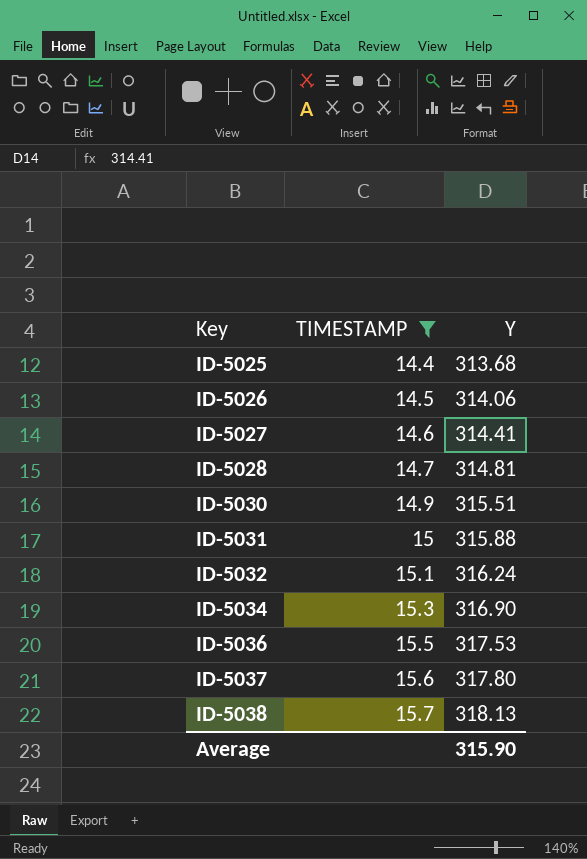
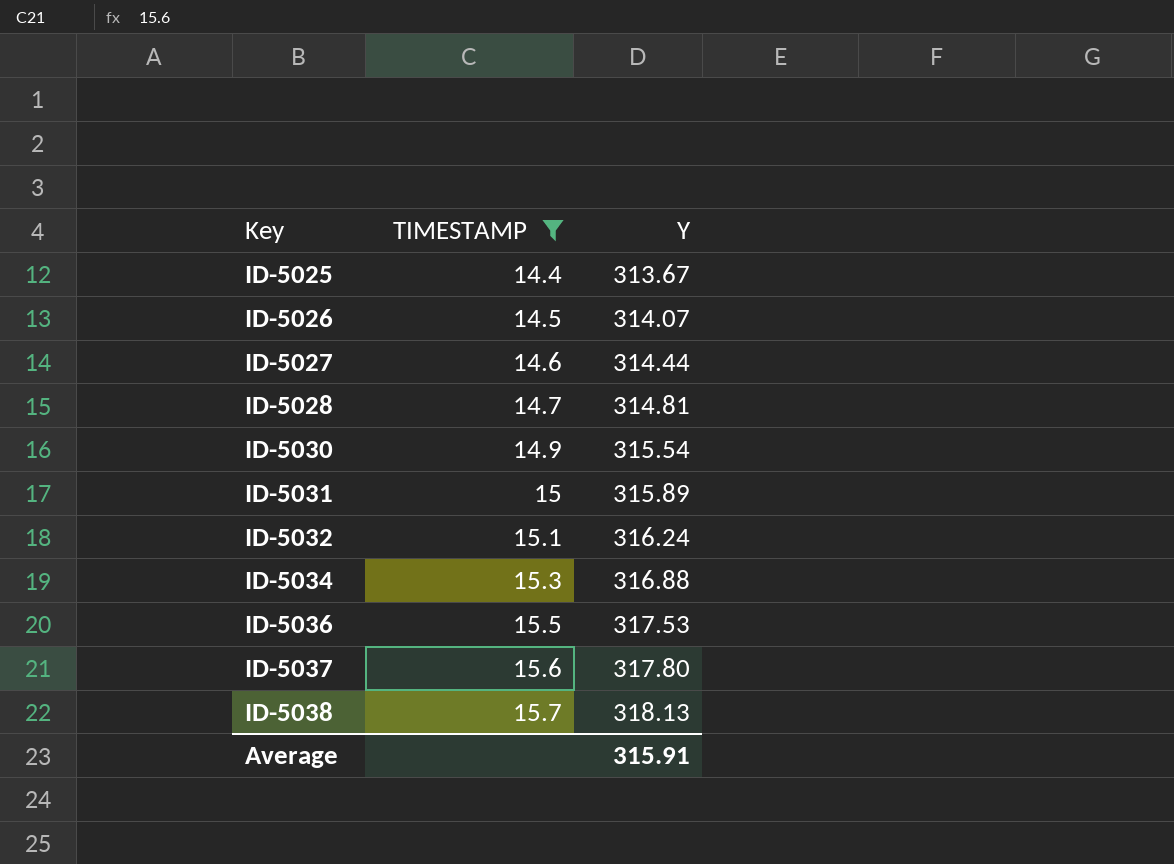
ID-5025 | Y: 313.68 -> 313.67
ID-5026 | Y: 314.06 -> 314.07
ID-5027 | Y: 314.41 -> 314.44
ID-5030 | Y: 315.51 -> 315.54
ID-5031 | Y: 315.88 -> 315.89
ID-5034 | Y: 316.90 -> 316.88
Average | Y: 315.90 -> 315.91

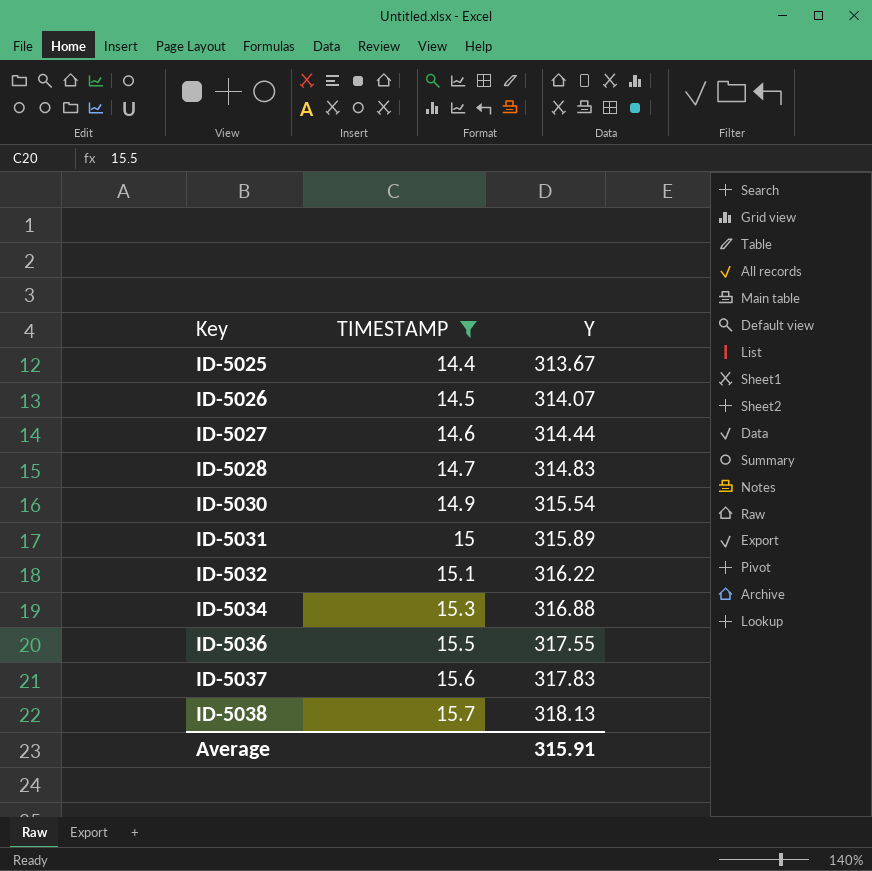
ID-5028 | Y: 314.81 -> 314.83
ID-5032 | Y: 316.24 -> 316.22
ID-5036 | Y: 317.53 -> 317.55
ID-5037 | Y: 317.80 -> 317.83

